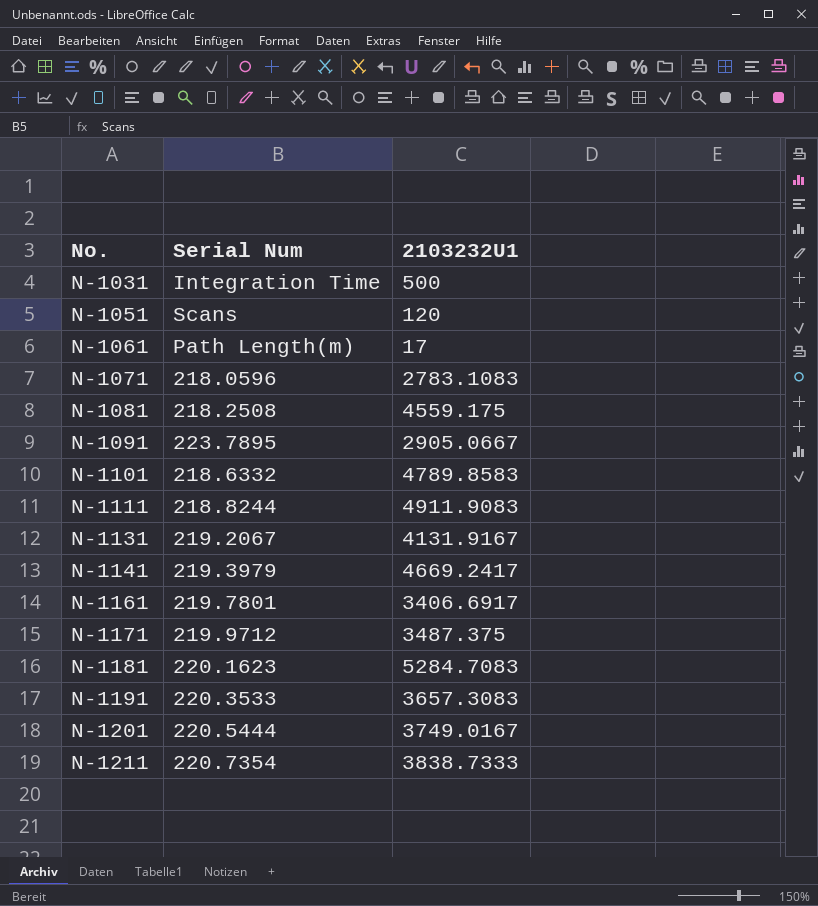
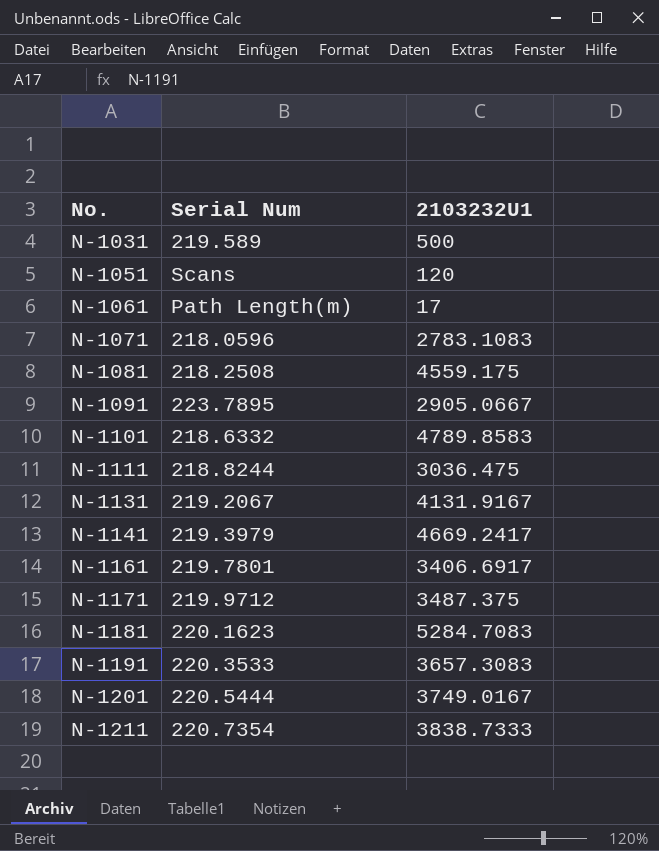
N-1031 | Serial Num: Integration Time -> 219.589
N-1111 | 2103232U1: 4911.9083 -> 3036.475

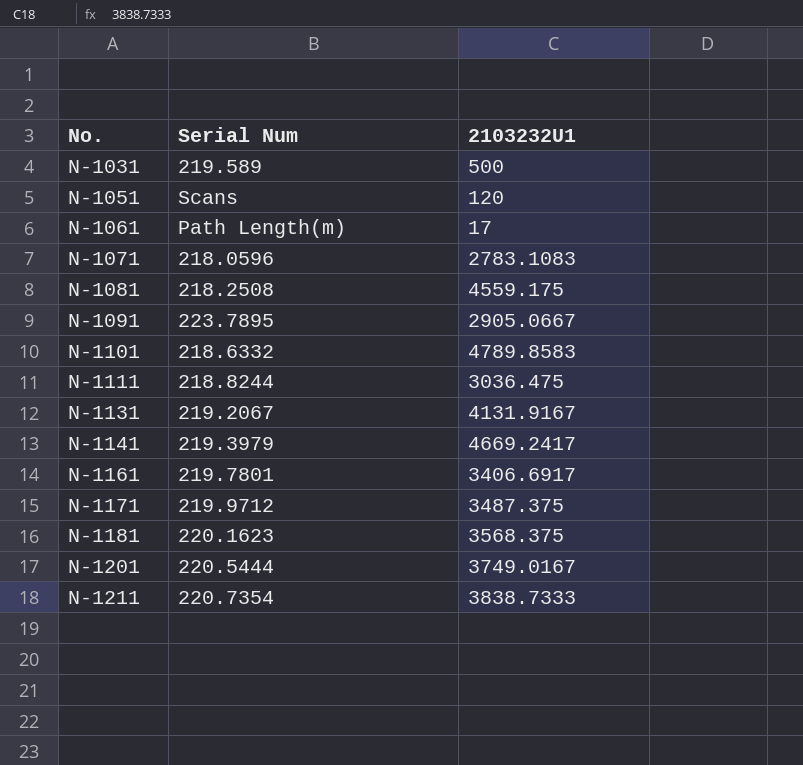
row N-1191: 220.3533 | 3657.3083 -> none
N-1181 | 2103232U1: 5284.7083 -> 3568.375

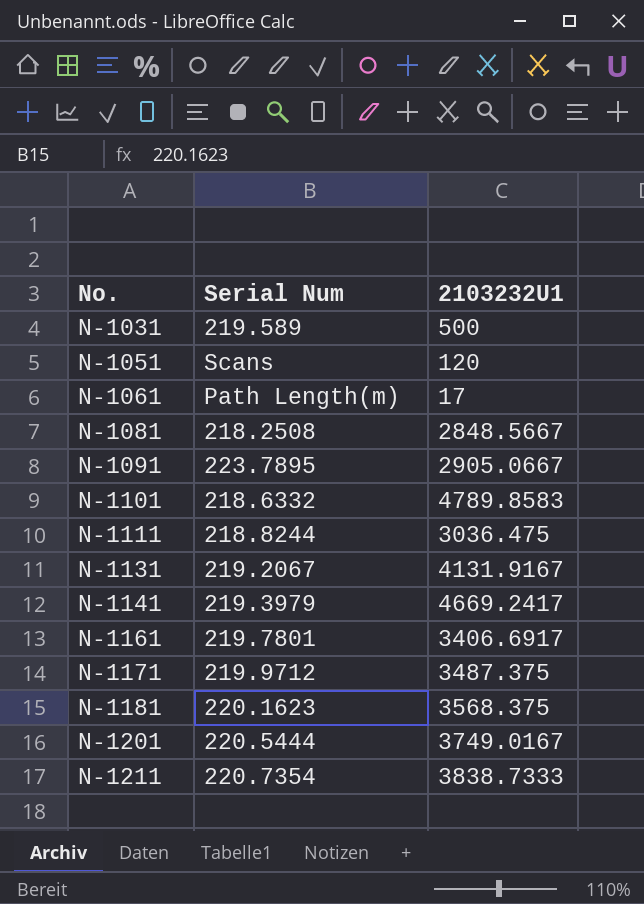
row N-1071: 218.0596 | 2783.1083 -> none
N-1081 | 2103232U1: 4559.175 -> 2848.5667

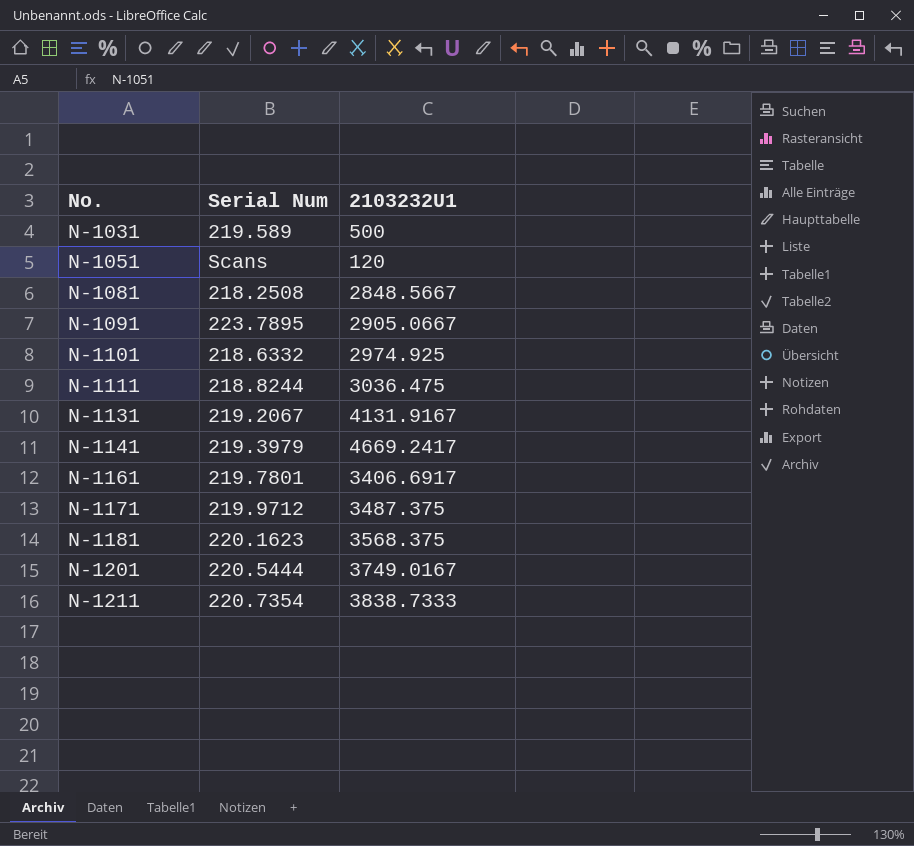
row N-1061: Path Length(m) | 17 -> none
N-1101 | 2103232U1: 4789.8583 -> 2974.925

